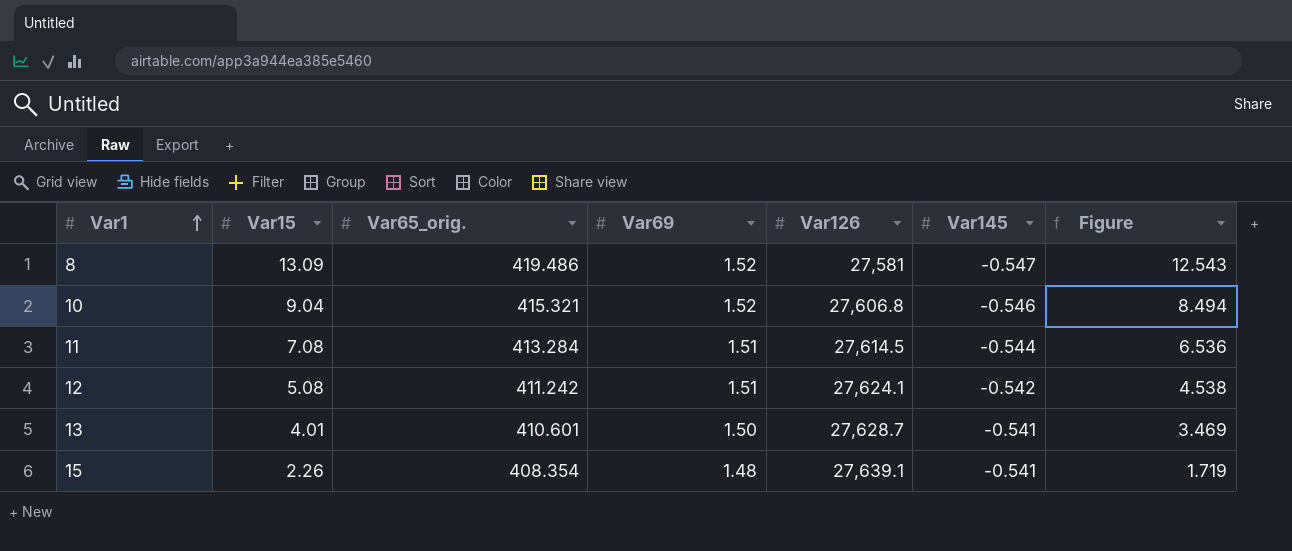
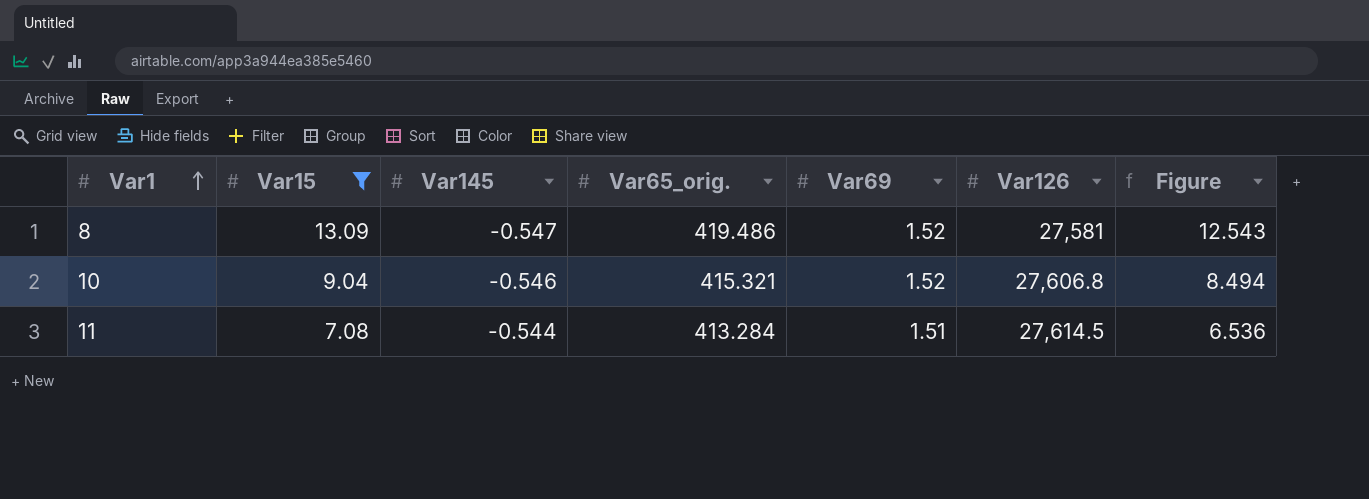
filter: none -> Var15 >= 7.08
column Var145 | position: 6 -> 3

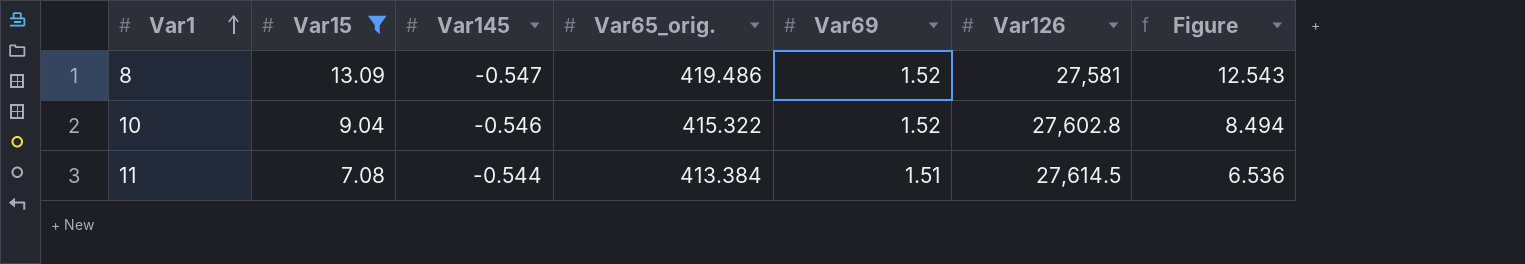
10 | Var65_orig.: 415.321 -> 415.322
10 | Var126: 27,606.8 -> 27,602.8
11 | Var65_orig.: 413.284 -> 413.384

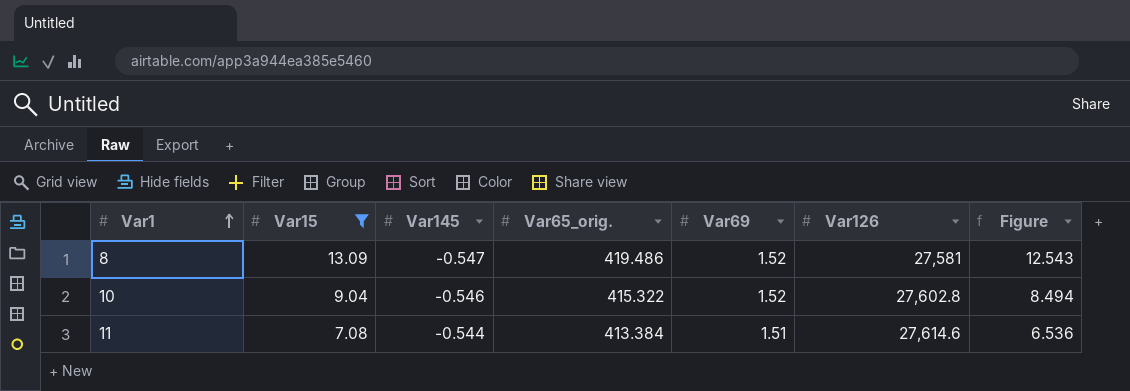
11 | Var126: 27,614.5 -> 27,614.6

